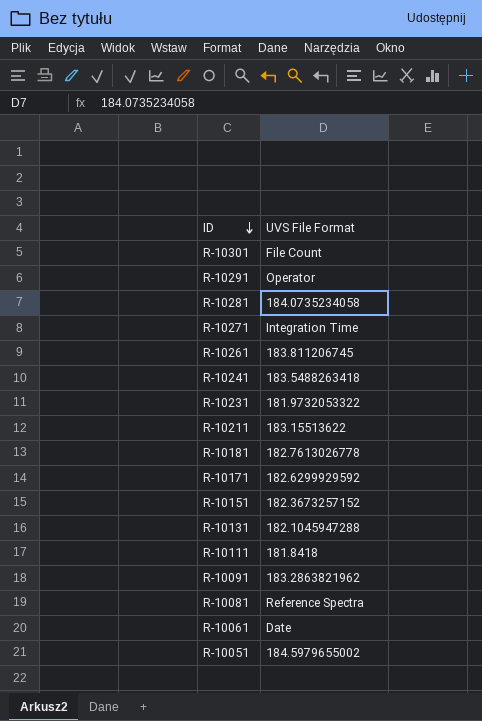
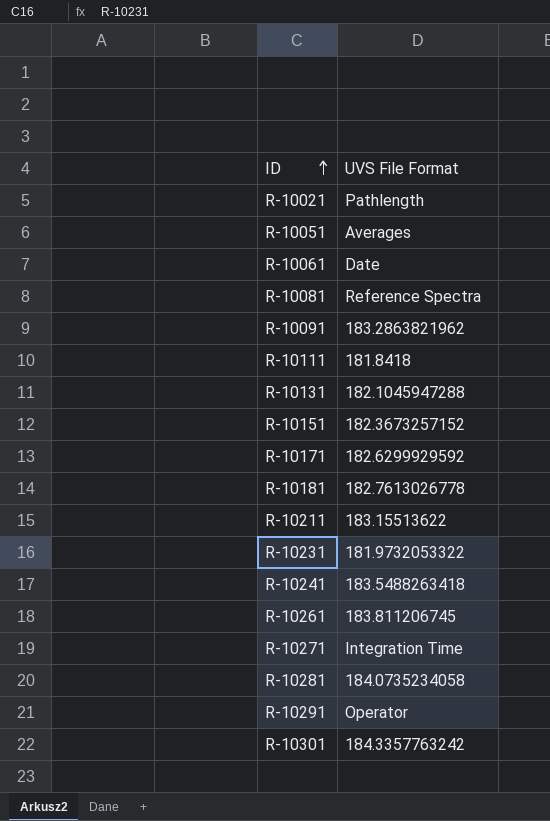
row order: ID descending -> ID ascending
row R-10021: none -> Pathlength
R-10051 | UVS File Format: 184.5979655002 -> Averages
R-10301 | UVS File Format: File Count -> 184.3357763242

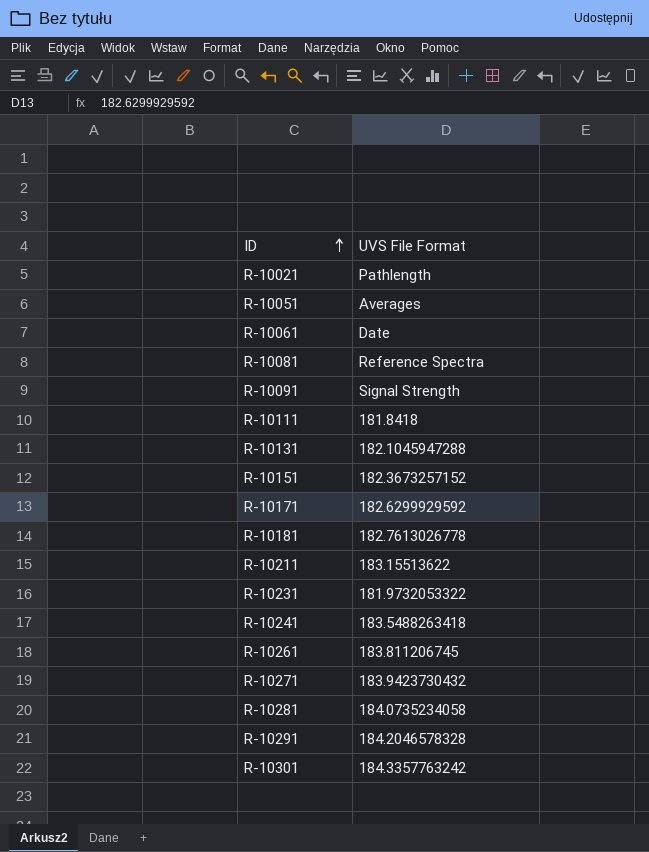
R-10091 | UVS File Format: 183.2863821962 -> Signal Strength
R-10271 | UVS File Format: Integration Time -> 183.9423730432
R-10291 | UVS File Format: Operator -> 184.2046578328

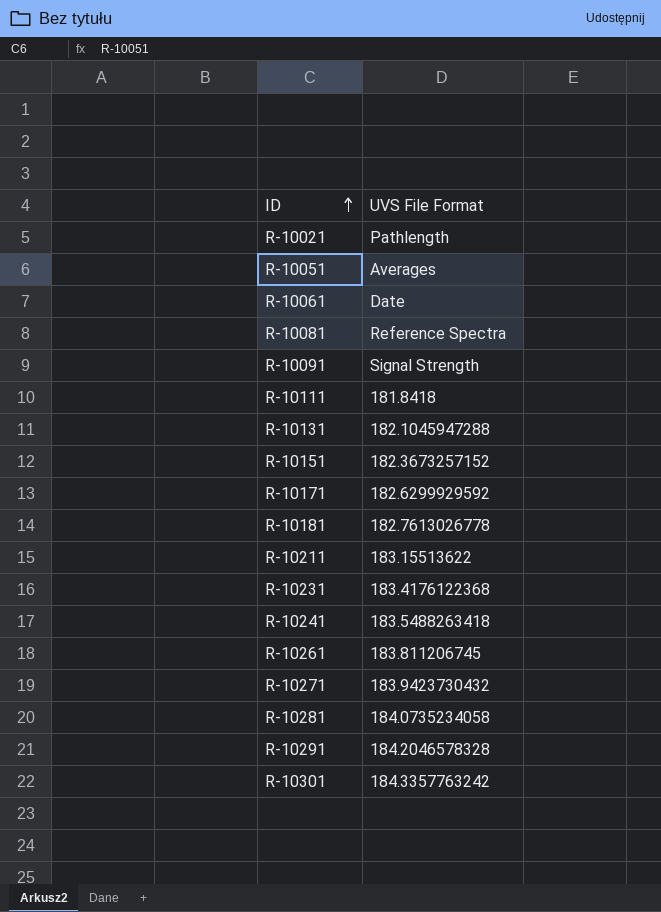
R-10231 | UVS File Format: 181.9732053322 -> 183.4176122368

